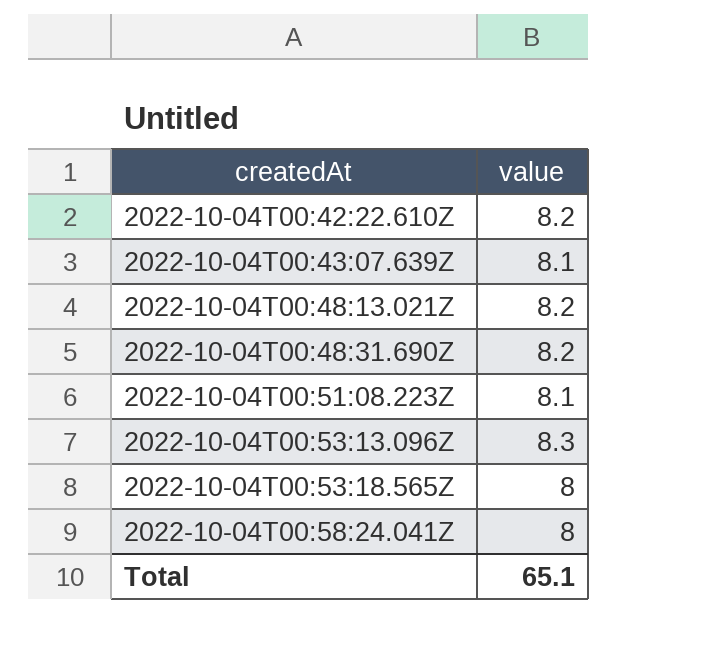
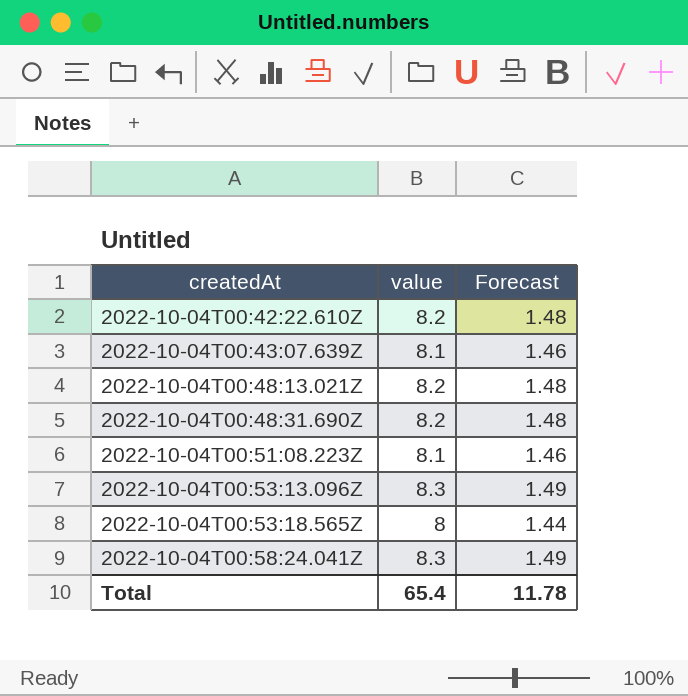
column Forecast | formula: none -> [value] * 0.18
2022-10-04T00:58:24.041Z | value: 8 -> 8.3
Total | value: 65.1 -> 65.4

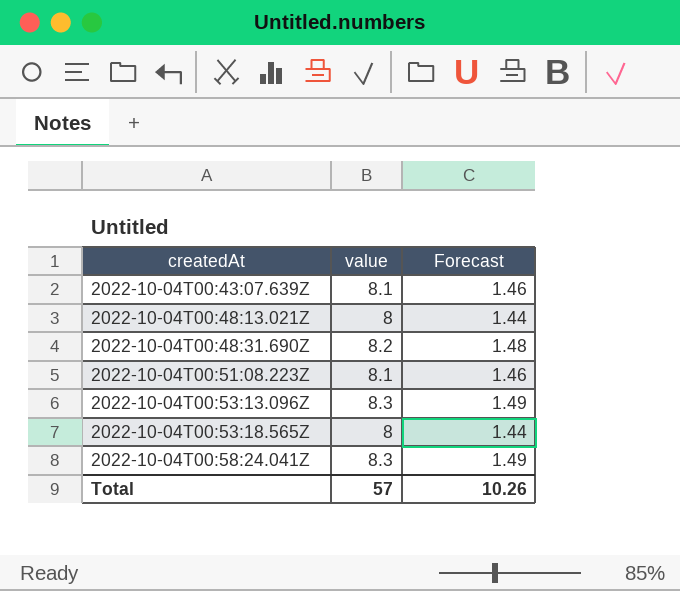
row 2022-10-04T00:42:22.610Z: 8.2 | 1.48 -> none
2022-10-04T00:48:13.021Z | value: 8.2 -> 8
2022-10-04T00:48:13.021Z | Forecast: 1.48 -> 1.44
Total | value: 65.4 -> 57
Total | Forecast: 11.78 -> 10.26

